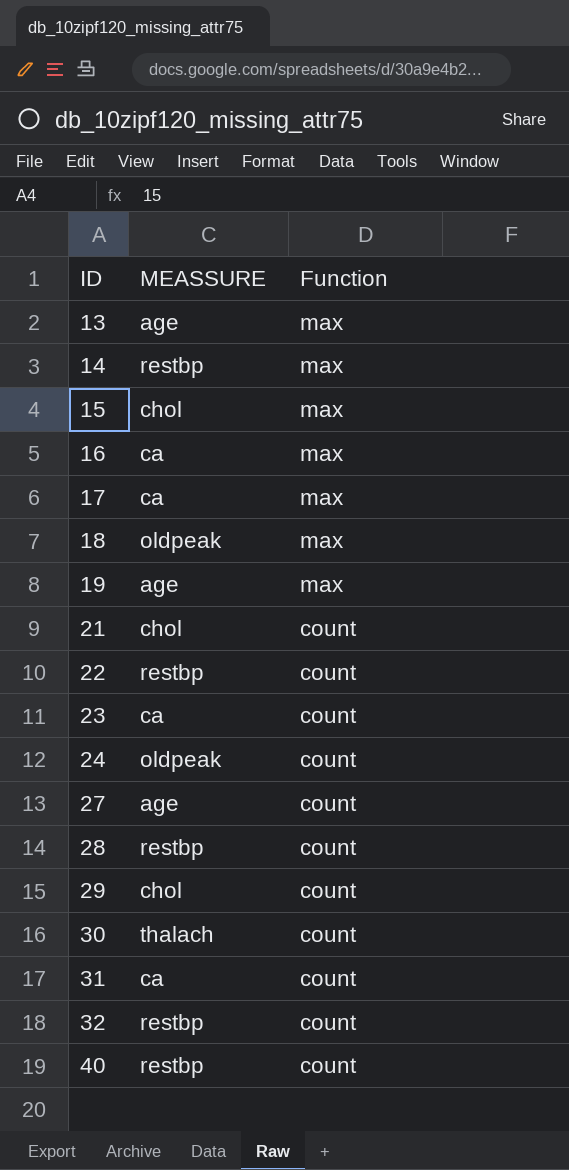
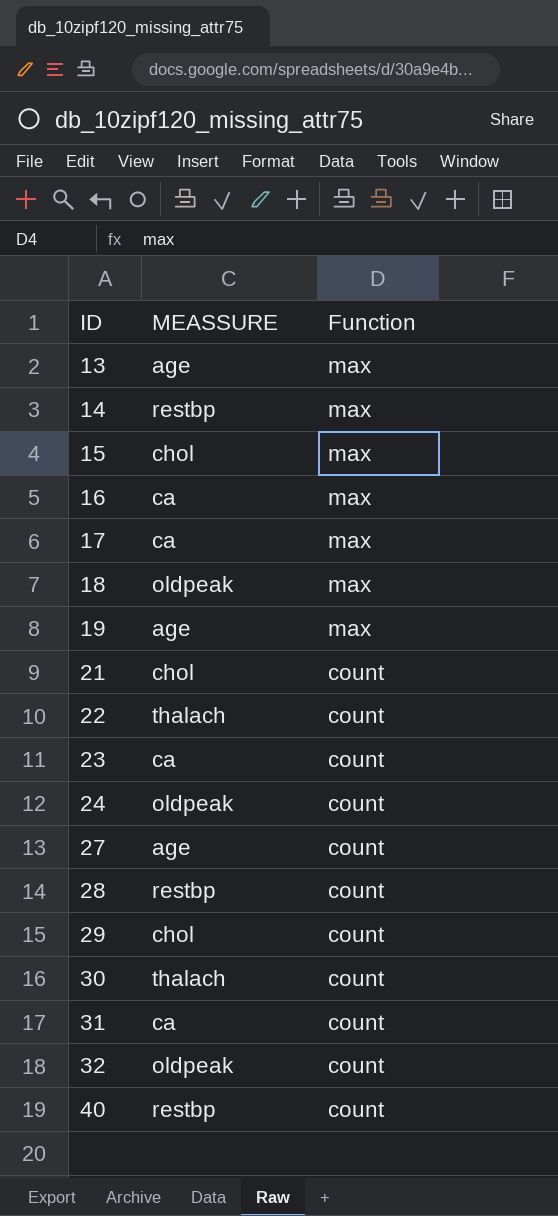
22 | MEASSURE: restbp -> thalach
32 | MEASSURE: restbp -> oldpeak

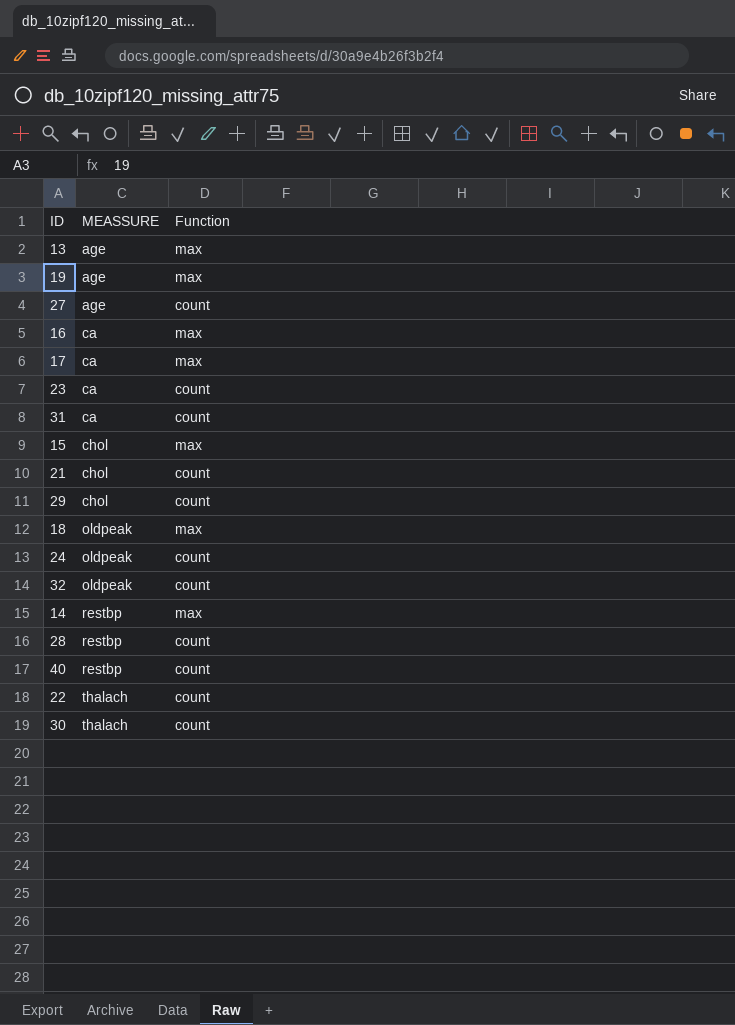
row order: ID ascending -> MEASSURE ascending

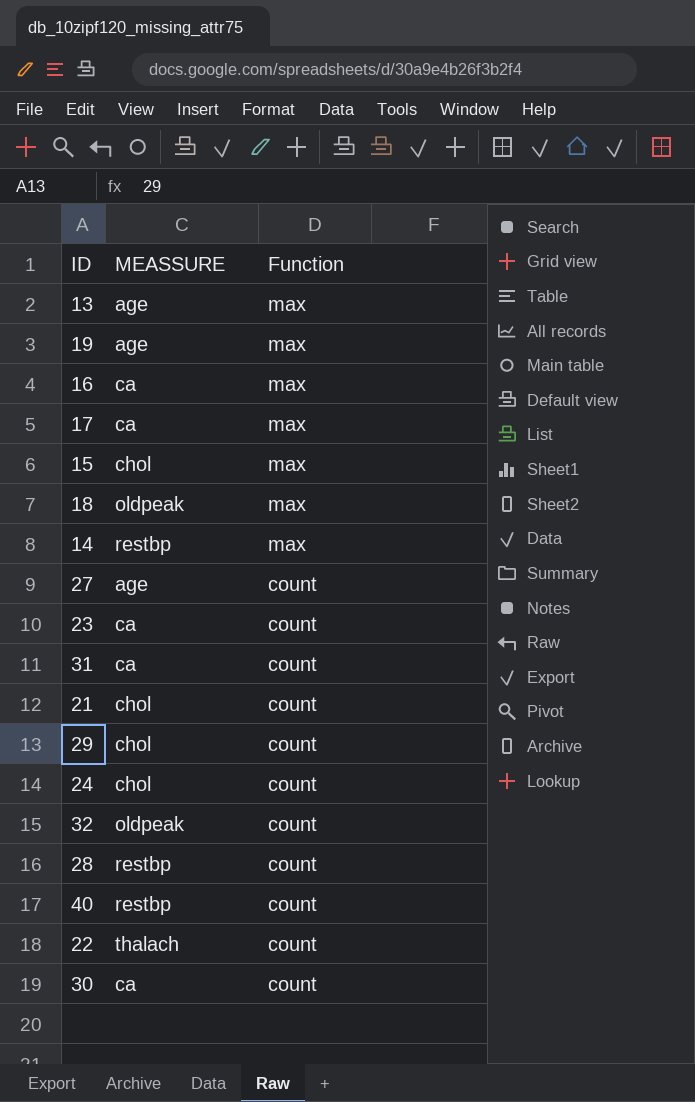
row order: MEASSURE ascending -> Function descending
24 | MEASSURE: oldpeak -> chol
30 | MEASSURE: thalach -> ca

